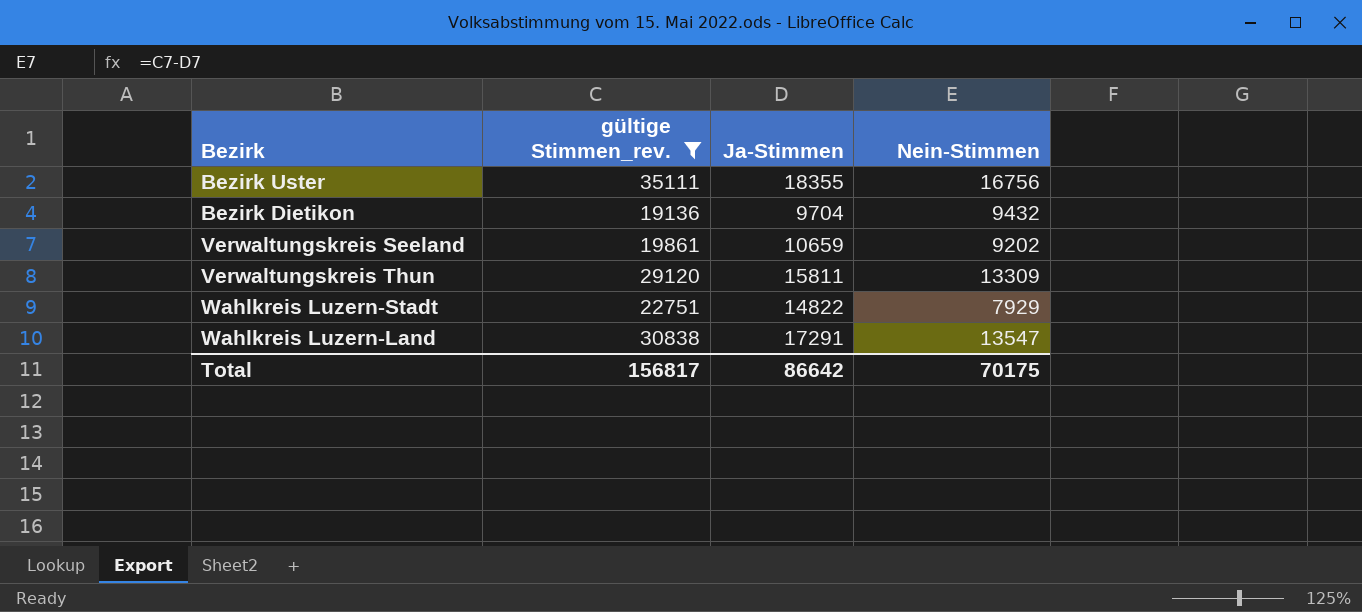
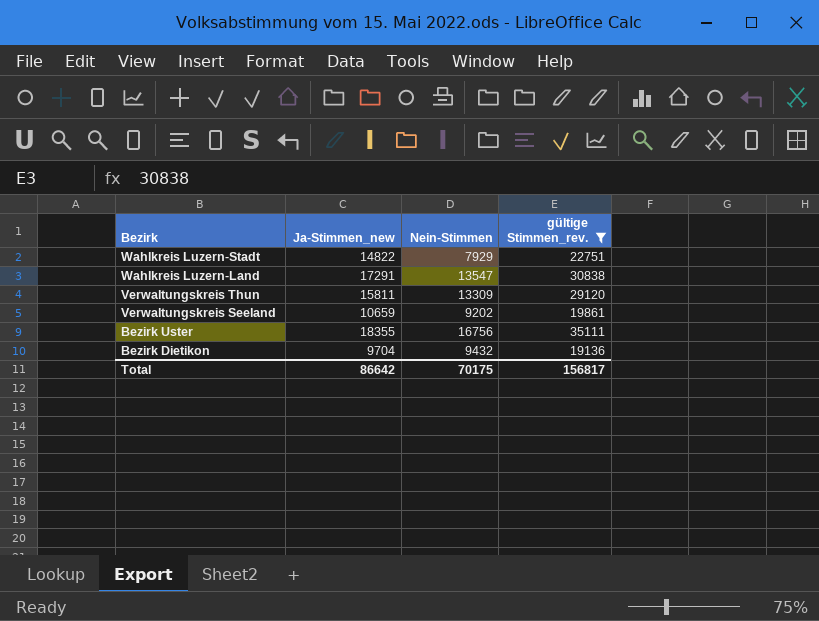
row order: none -> Bezirk descending
column name: Ja-Stimmen -> Ja-Stimmen_new
column gültige Stimmen_rev. | position: 2 -> 4

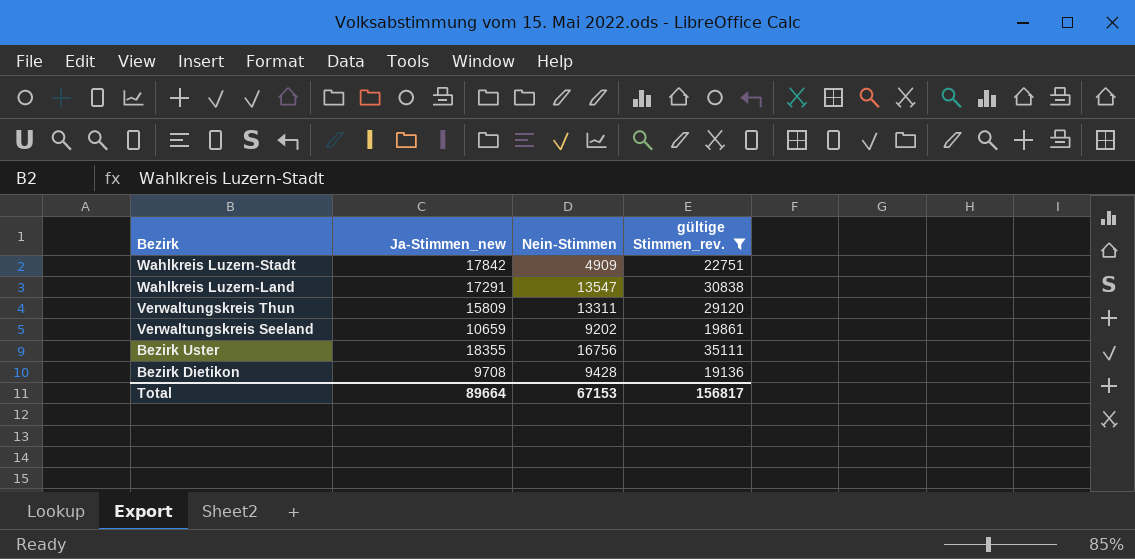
Wahlkreis Luzern-Stadt | Ja-Stimmen_new: 14822 -> 17842
Wahlkreis Luzern-Stadt | Nein-Stimmen: 7929 -> 4909
Verwaltungskreis Thun | Ja-Stimmen_new: 15811 -> 15809
Verwaltungskreis Thun | Nein-Stimmen: 13309 -> 13311
Bezirk Dietikon | Ja-Stimmen_new: 9704 -> 9708
Bezirk Dietikon | Nein-Stimmen: 9432 -> 9428
Total | Ja-Stimmen_new: 86642 -> 89664
Total | Nein-Stimmen: 70175 -> 67153

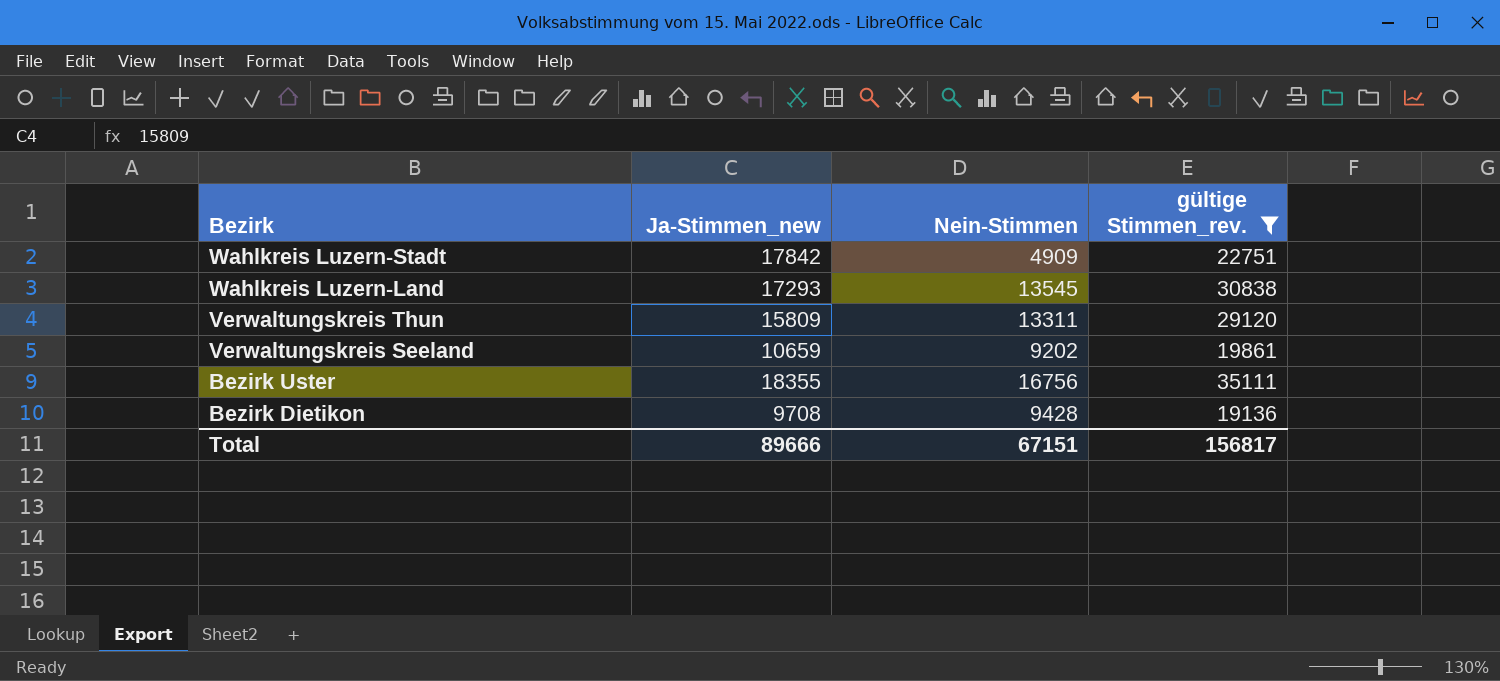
Wahlkreis Luzern-Land | Ja-Stimmen_new: 17291 -> 17293
Wahlkreis Luzern-Land | Nein-Stimmen: 13547 -> 13545
Total | Ja-Stimmen_new: 89664 -> 89666
Total | Nein-Stimmen: 67153 -> 67151

